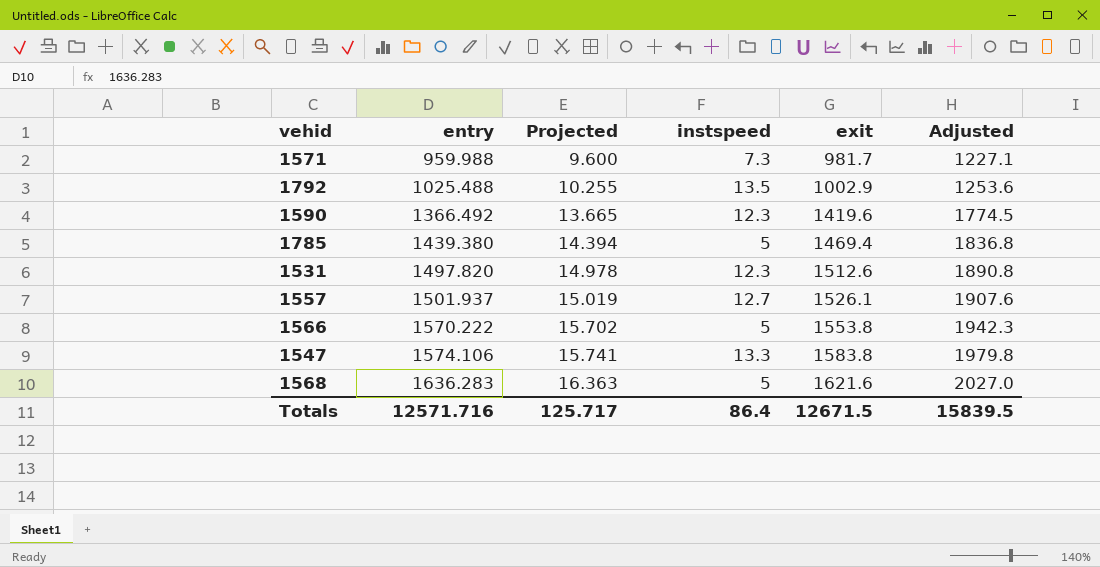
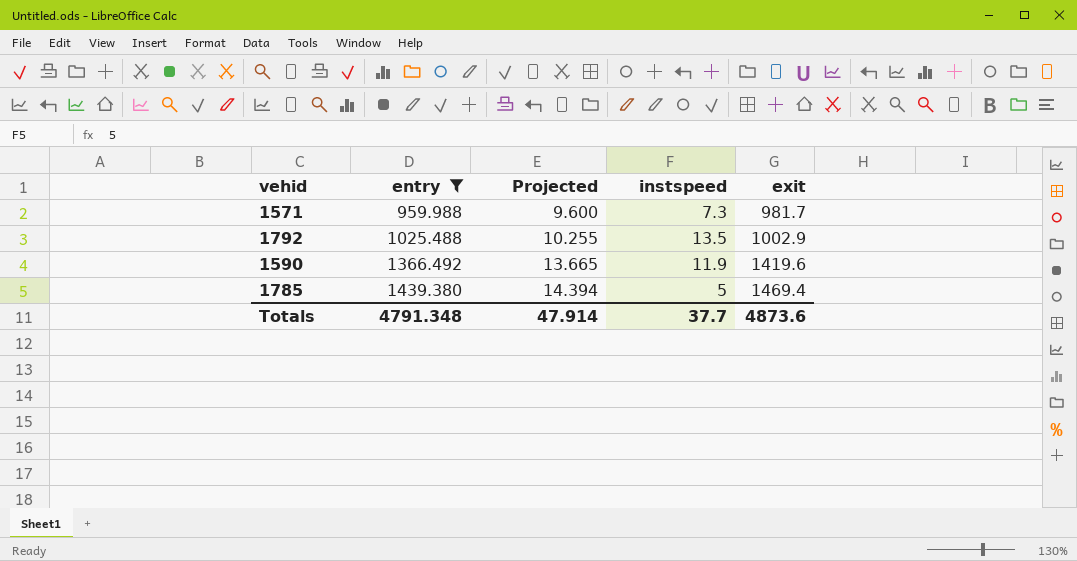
filter: none -> entry <= 1439.380
column Adjusted | formula: [exit] * 1.25 -> none
1590 | instspeed: 12.3 -> 11.9
Totals | entry: 12571.716 -> 4791.348
Totals | Projected: 125.717 -> 47.914
Totals | instspeed: 86.4 -> 37.7
Totals | exit: 12671.5 -> 4873.6

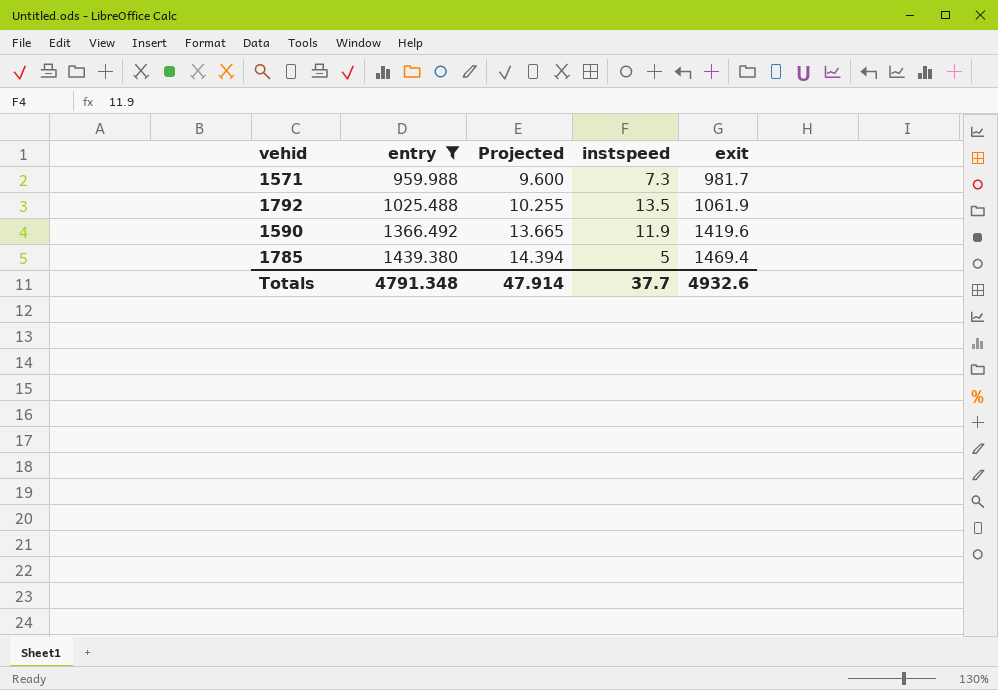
1792 | exit: 1002.9 -> 1061.9
Totals | exit: 4873.6 -> 4932.6

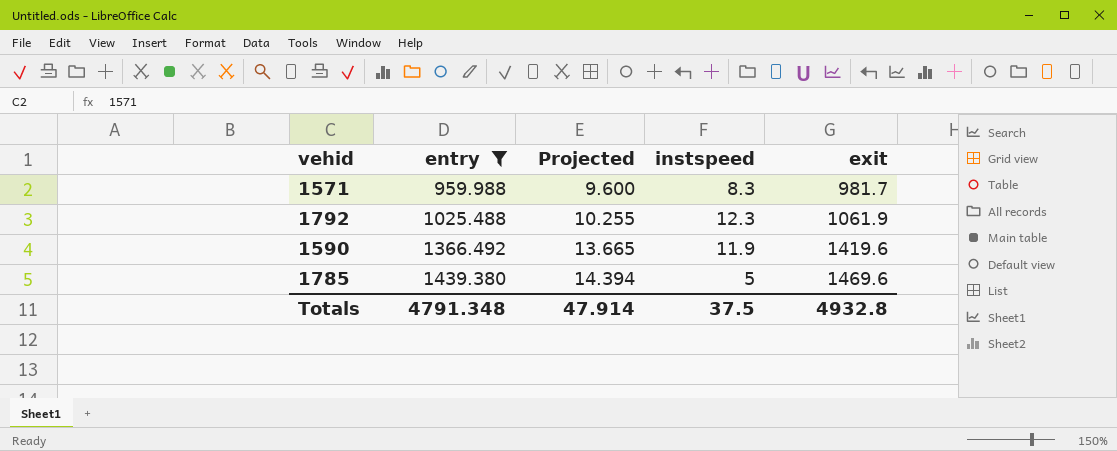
1571 | instspeed: 7.3 -> 8.3
1792 | instspeed: 13.5 -> 12.3
1785 | exit: 1469.4 -> 1469.6
Totals | instspeed: 37.7 -> 37.5
Totals | exit: 4932.6 -> 4932.8

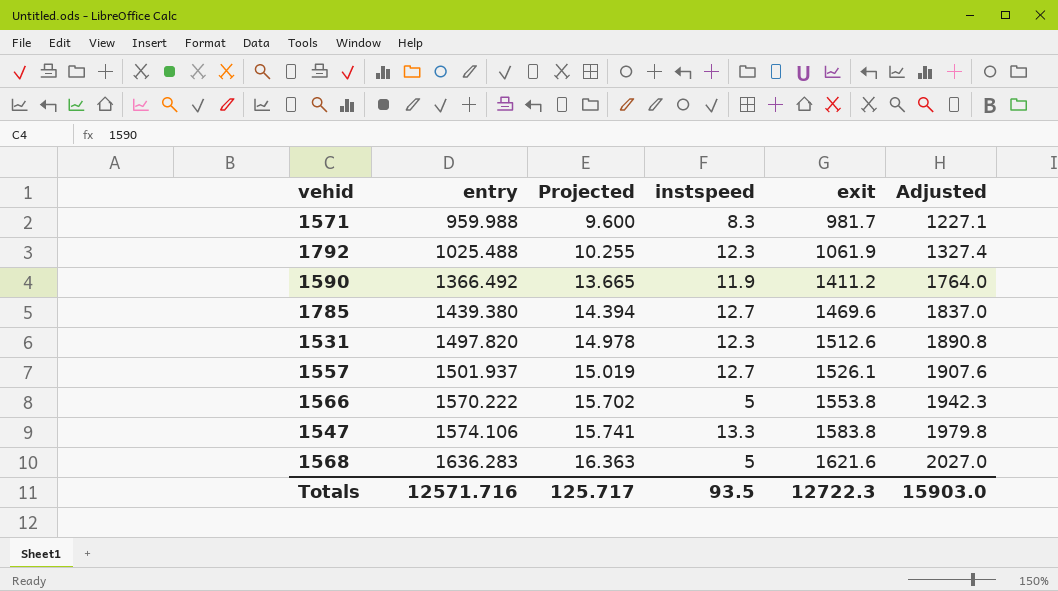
filter: entry <= 1439.380 -> none
column Adjusted | formula: none -> [exit] * 1.25
1590 | exit: 1419.6 -> 1411.2
1785 | instspeed: 5 -> 12.7
Totals | entry: 4791.348 -> 12571.716
Totals | Projected: 47.914 -> 125.717
Totals | instspeed: 37.5 -> 93.5
Totals | exit: 4932.8 -> 12722.3

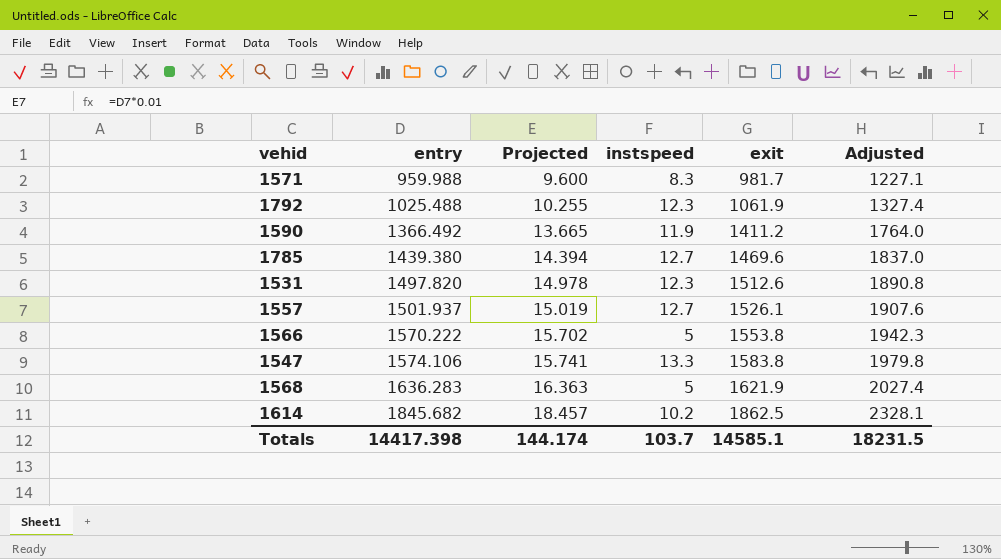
1568 | exit: 1621.6 -> 1621.9
1568 | Adjusted: 2027.0 -> 2027.4
row 1614: none -> 1845.682 | 18.457 | 10.2 | 1862.5 | 2328.1
Totals | entry: 12571.716 -> 14417.398
Totals | Projected: 125.717 -> 144.174
Totals | instspeed: 93.5 -> 103.7
Totals | exit: 12722.3 -> 14585.1
Totals | Adjusted: 15903.0 -> 18231.5

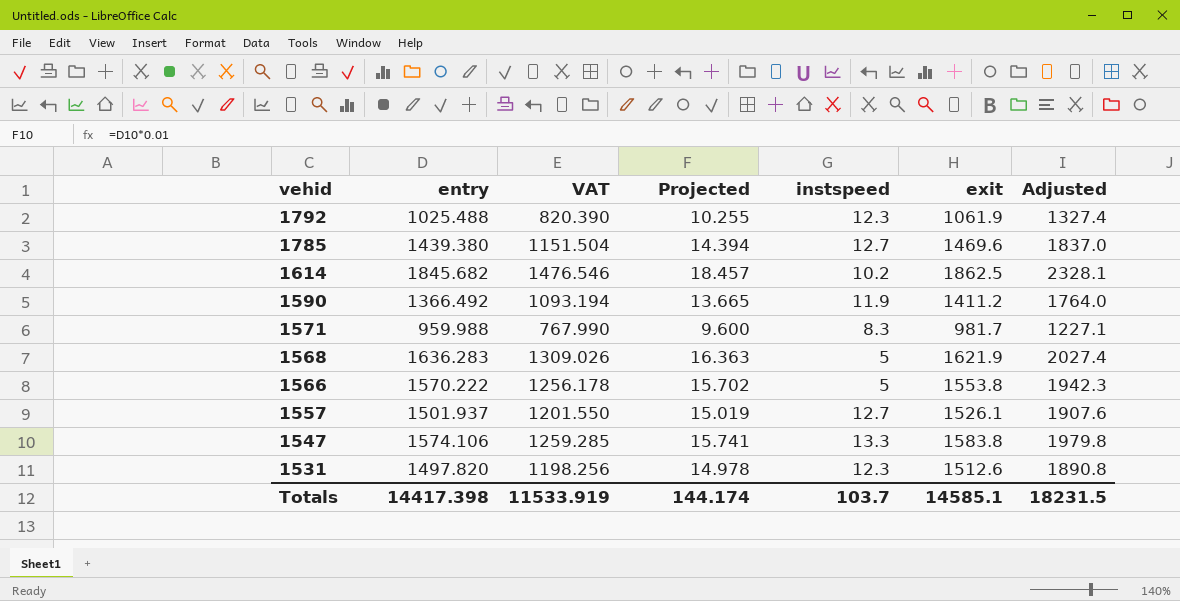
row order: entry ascending -> vehid descending
column VAT | formula: none -> [entry] * 0.8

